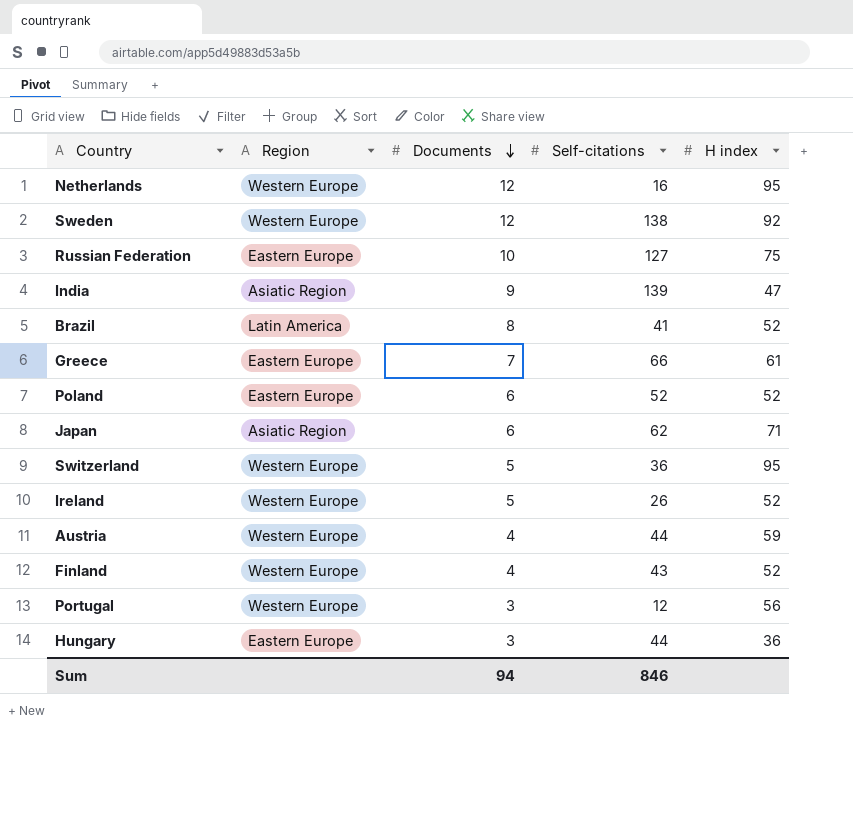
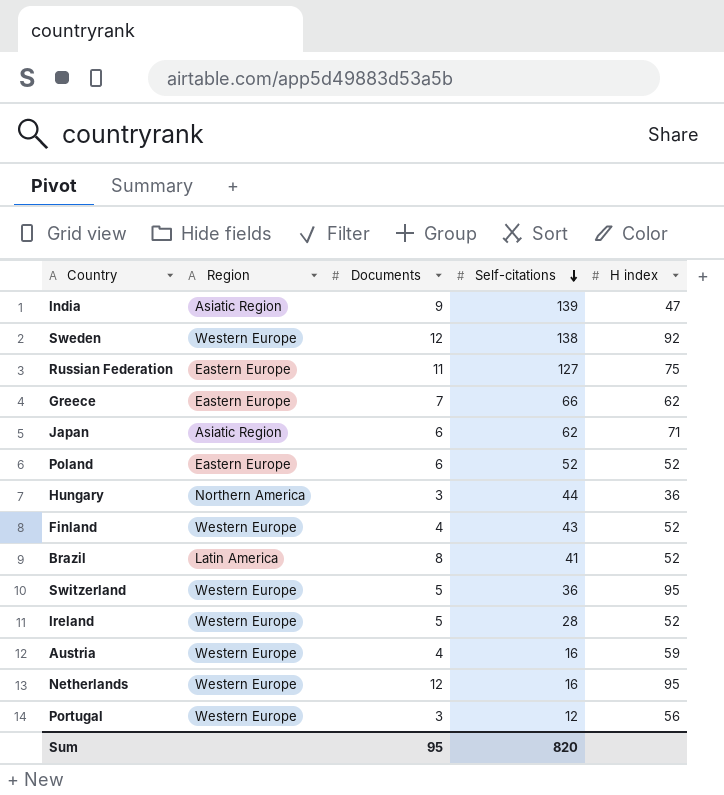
row order: Documents descending -> Self-citations descending
Russian Federation | Documents: 10 -> 11
Greece | H index: 61 -> 62
Hungary | Region: Eastern Europe -> Northern America
Ireland | Self-citations: 26 -> 28
Austria | Self-citations: 44 -> 16
Sum | Documents: 94 -> 95
Sum | Self-citations: 846 -> 820

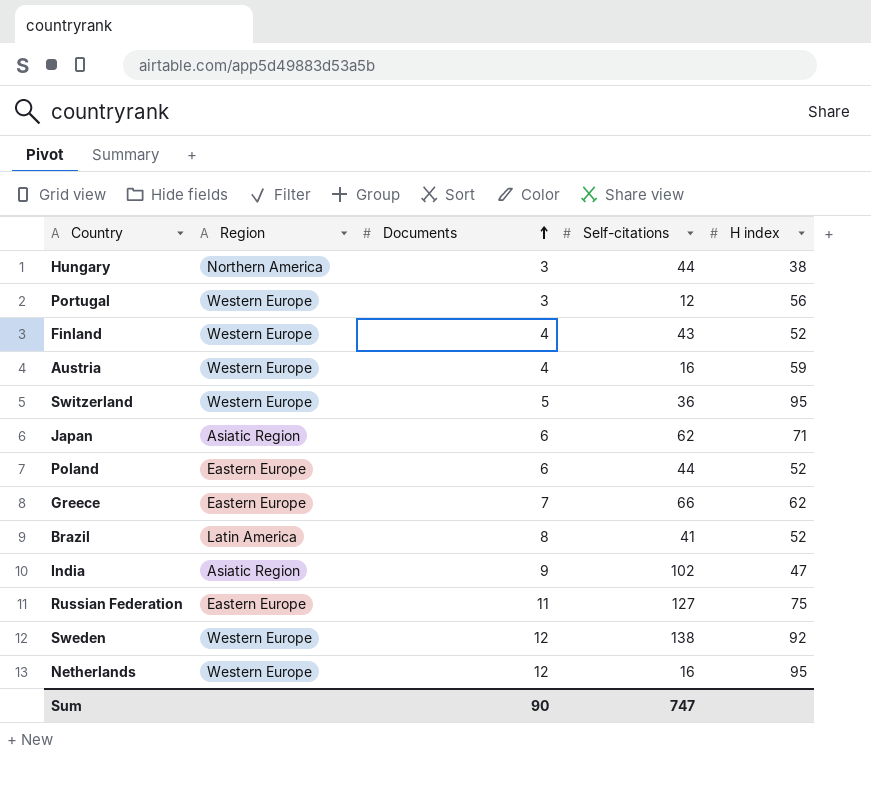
row order: Self-citations descending -> Documents ascending
row Ireland: Western Europe | 5 | 28 | 52 -> none
Hungary | H index: 36 -> 38
Poland | Self-citations: 52 -> 44
India | Self-citations: 139 -> 102
Sum | Documents: 95 -> 90
Sum | Self-citations: 820 -> 747

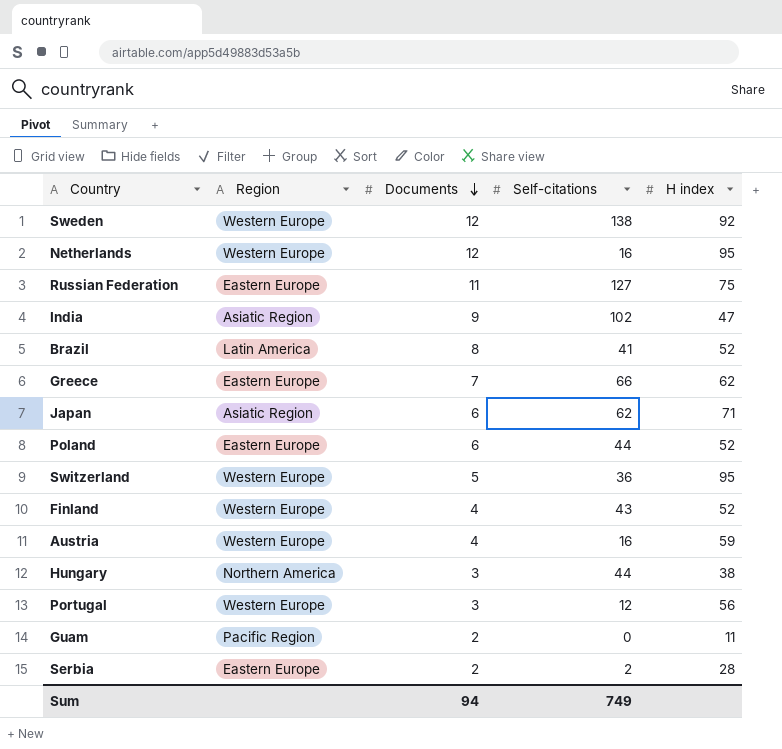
row order: Documents ascending -> Documents descending
row Guam: none -> Pacific Region | 2 | 0 | 11
row Serbia: none -> Eastern Europe | 2 | 2 | 28
Sum | Documents: 90 -> 94
Sum | Self-citations: 747 -> 749

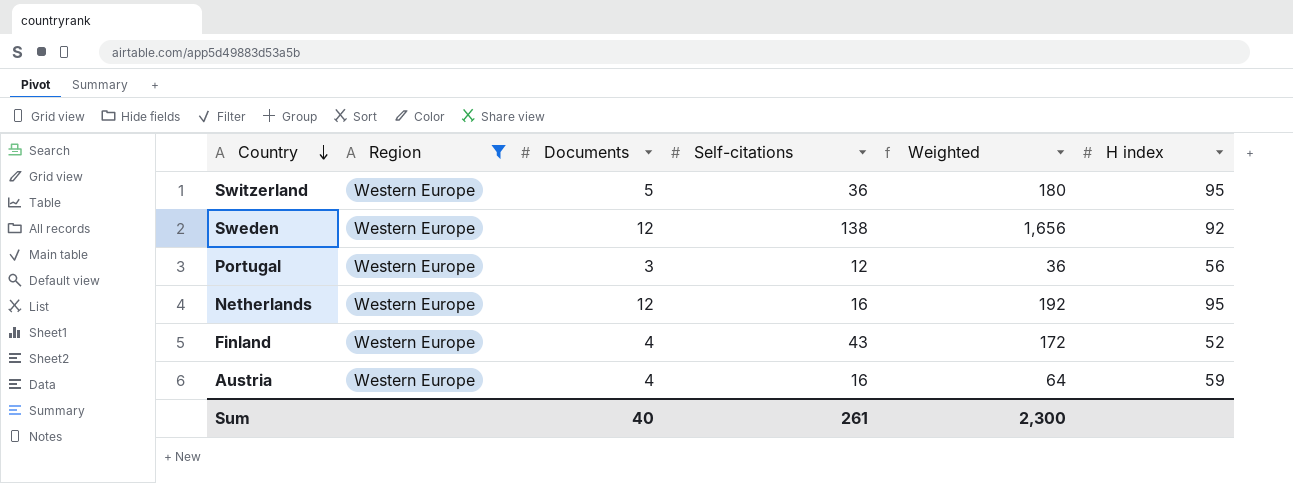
filter: none -> Region = Western Europe
row order: Documents descending -> Country descending
column Weighted | formula: none -> [Documents] * [Self-citations]
Sum | Documents: 94 -> 40
Sum | Self-citations: 749 -> 261

